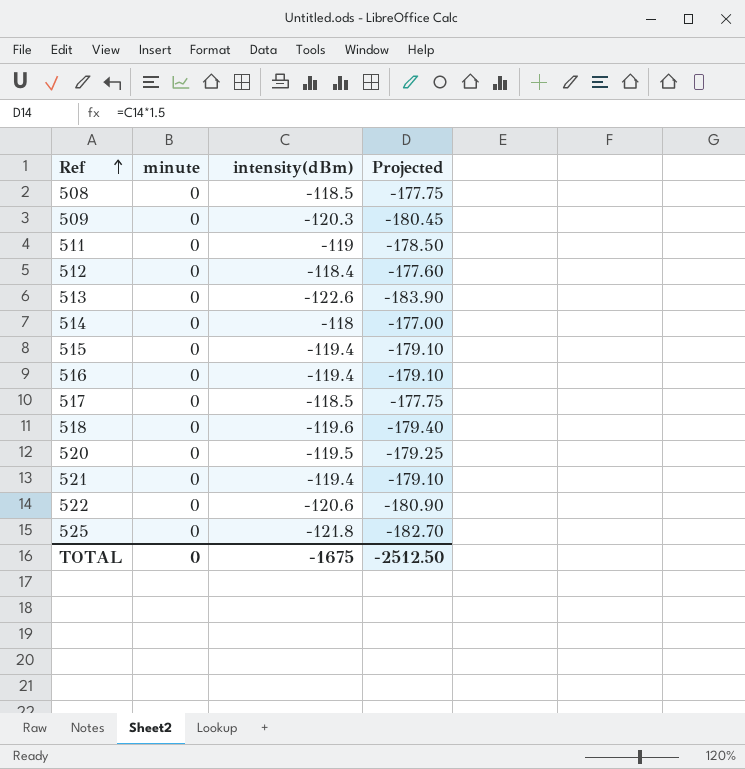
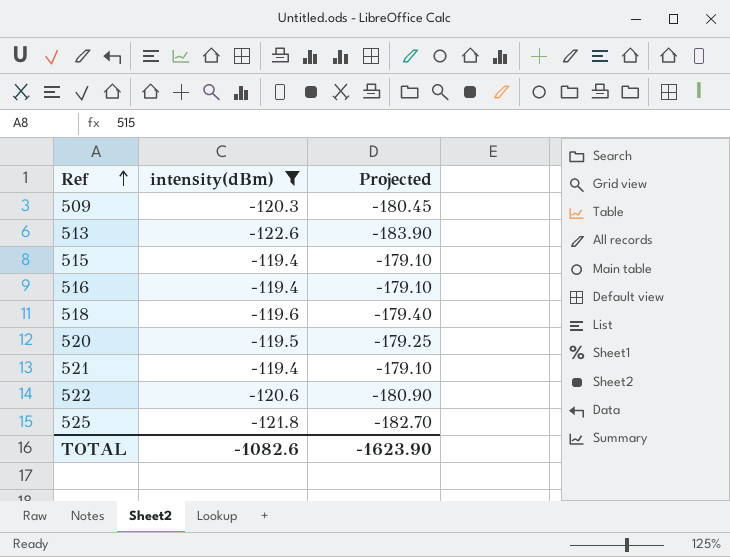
filter: none -> intensity(dBm) <= -119.4
column minute | position: 2 -> none
TOTAL | intensity(dBm): -1675 -> -1082.6
TOTAL | Projected: -2512.50 -> -1623.90

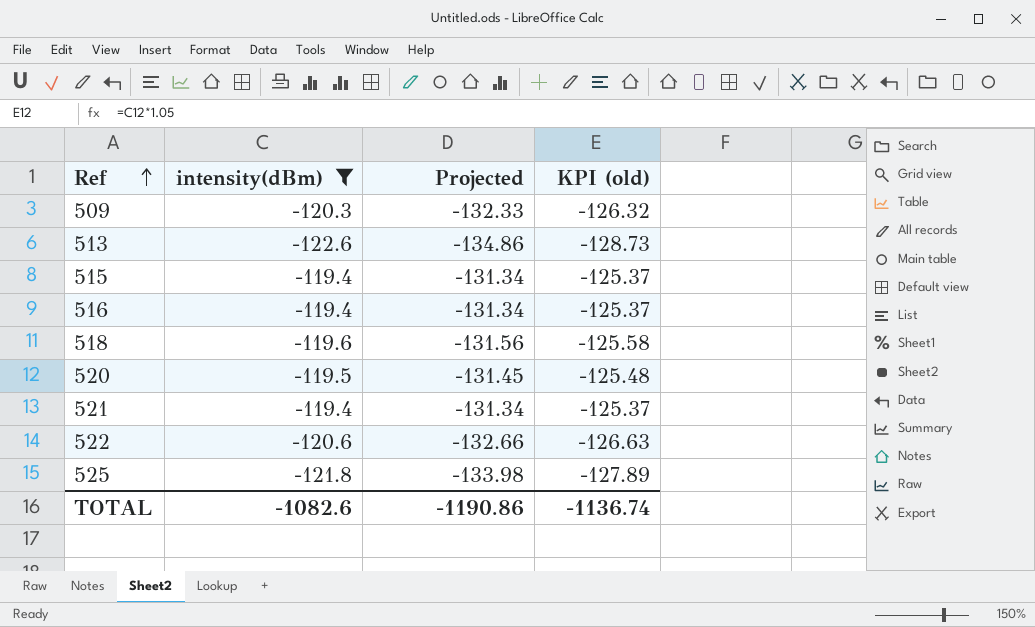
column Projected | formula: [intensity(dBm)] * 1.5 -> [intensity(dBm)] * 1.1
column KPI (old) | formula: none -> [intensity(dBm)] * 1.05
TOTAL | Projected: -1623.90 -> -1190.86

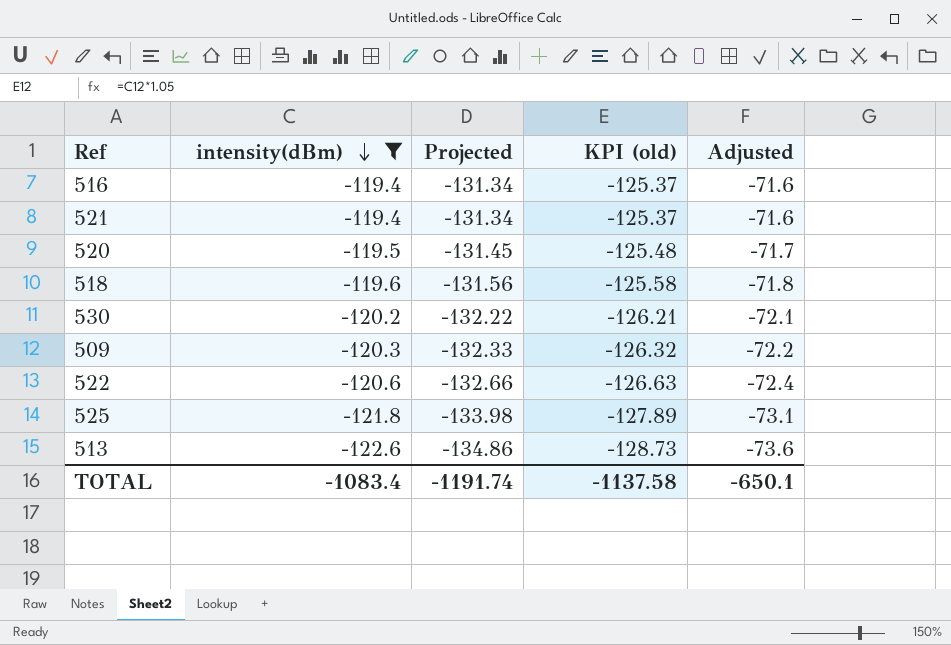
row order: Ref ascending -> intensity(dBm) descending
column Adjusted | formula: none -> [intensity(dBm)] * 0.6
row 515: -119.4 | -131.34 | -125.37 -> none
row 530: none -> -120.2 | -132.22 | -126.21 | -72.1
TOTAL | intensity(dBm): -1082.6 -> -1083.4
TOTAL | Projected: -1190.86 -> -1191.74
TOTAL | KPI (old): -1136.74 -> -1137.58

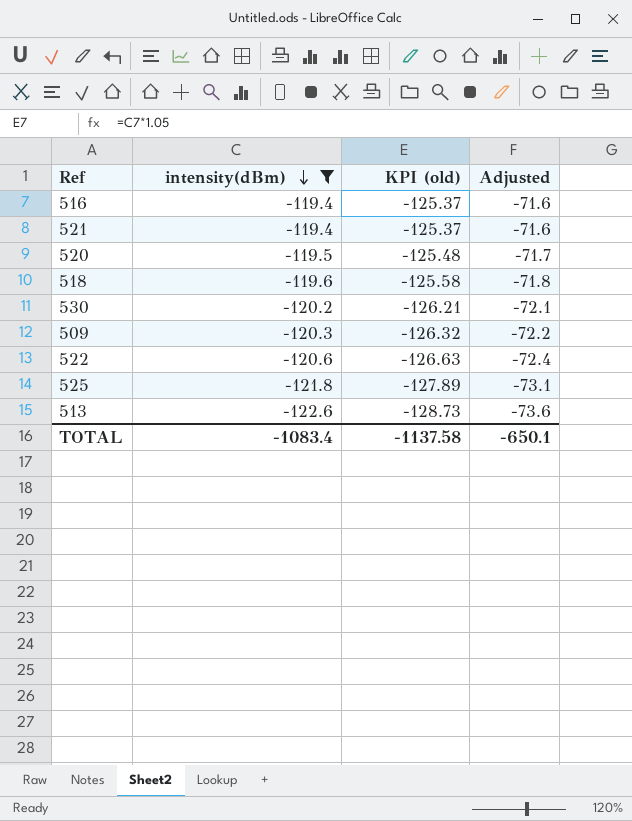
column Projected | formula: [intensity(dBm)] * 1.1 -> none

